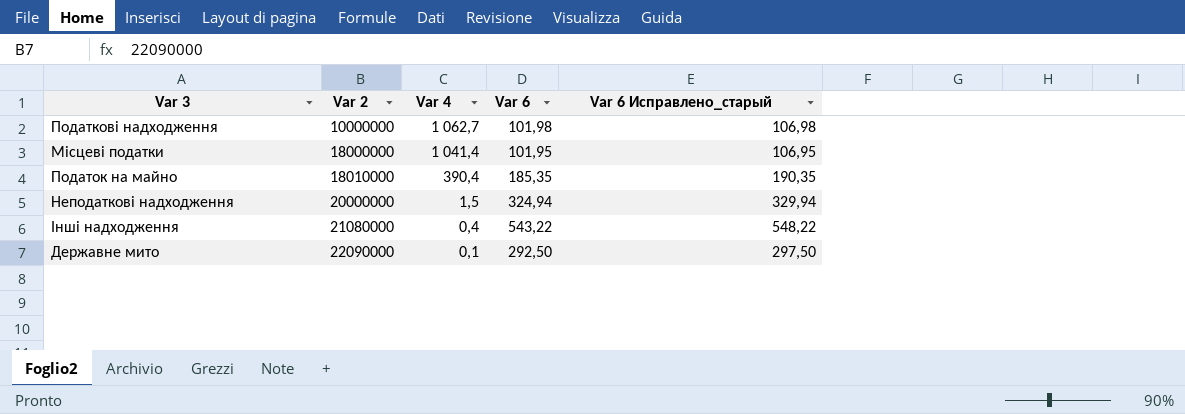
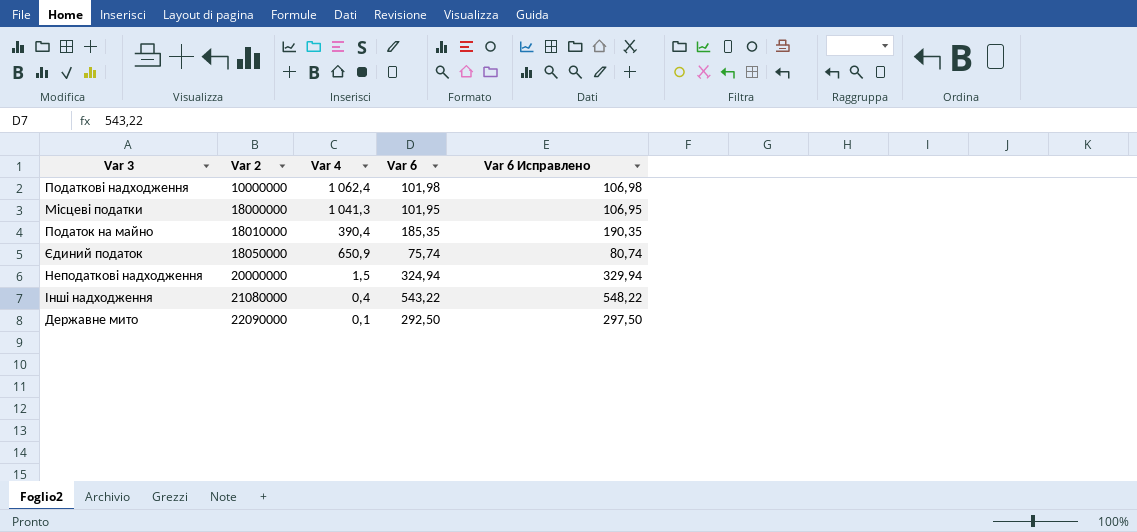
column name: Var 6 Исправлено_старый -> Var 6 Исправлено
Податкові надходження | Var 4: 1 062,7 -> 1 062,4
Місцеві податки | Var 4: 1 041,4 -> 1 041,3
row Єдиний податок: none -> 18050000 | 650,9 | 75,74 | 80,74

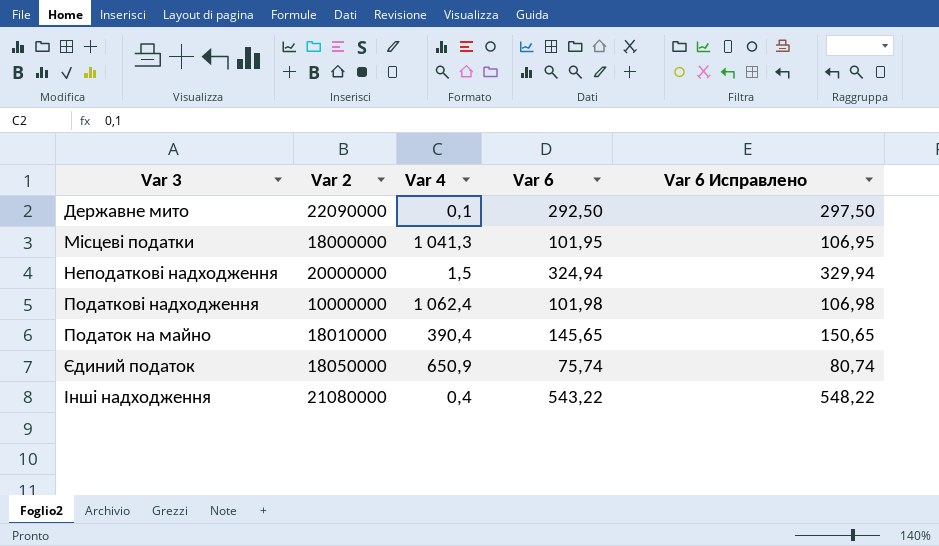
row order: Var 2 ascending -> Var 3 ascending
Податок на майно | Var 6: 185,35 -> 145,65
Податок на майно | Var 6 Исправлено: 190,35 -> 150,65

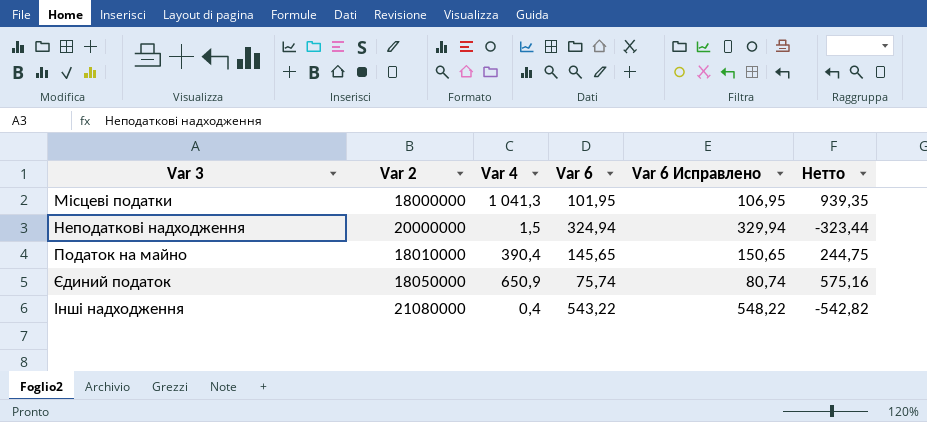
column Нетто | formula: none -> [Var 4] - [Var 6]
row Державне мито: 22090000 | 0,1 | 292,50 | 297,50 -> none
row Податкові надходження: 10000000 | 1 062,4 | 101,98 | 106,98 -> none

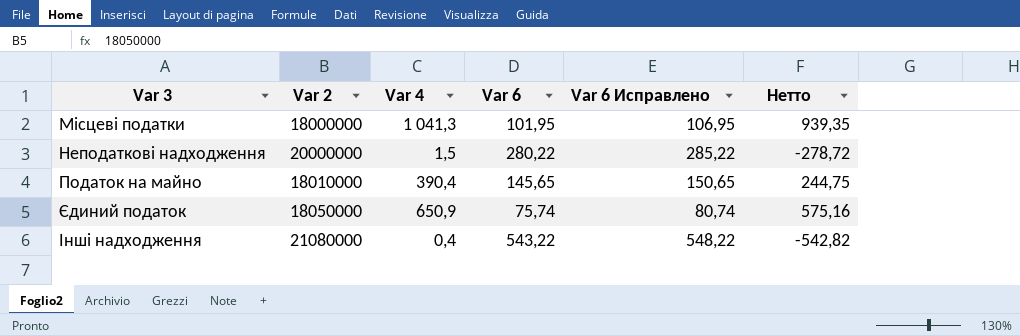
Неподаткові надходження | Var 6: 324,94 -> 280,22
Неподаткові надходження | Var 6 Исправлено: 329,94 -> 285,22
Неподаткові надходження | Нетто: -323,44 -> -278,72

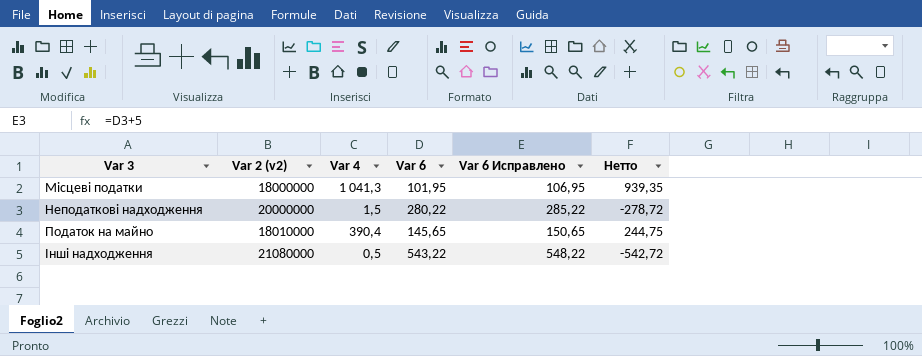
column name: Var 2 -> Var 2 (v2)
row Єдиний податок: 18050000 | 650,9 | 75,74 | 80,74 | 575,16 -> none
Інші надходження | Var 4: 0,4 -> 0,5
Інші надходження | Нетто: -542,82 -> -542,72

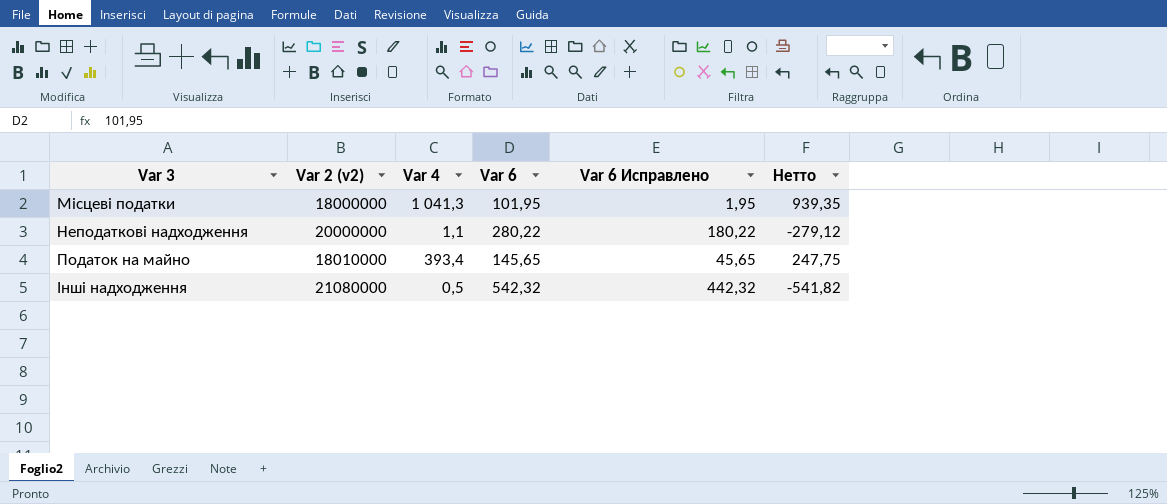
column Var 6 Исправлено | formula: [Var 6] + 5 -> [Var 6] - 100
Неподаткові надходження | Var 4: 1,5 -> 1,1
Неподаткові надходження | Нетто: -278,72 -> -279,12
Податок на майно | Var 4: 390,4 -> 393,4
Податок на майно | Нетто: 244,75 -> 247,75
Інші надходження | Var 6: 543,22 -> 542,32
Інші надходження | Нетто: -542,72 -> -541,82

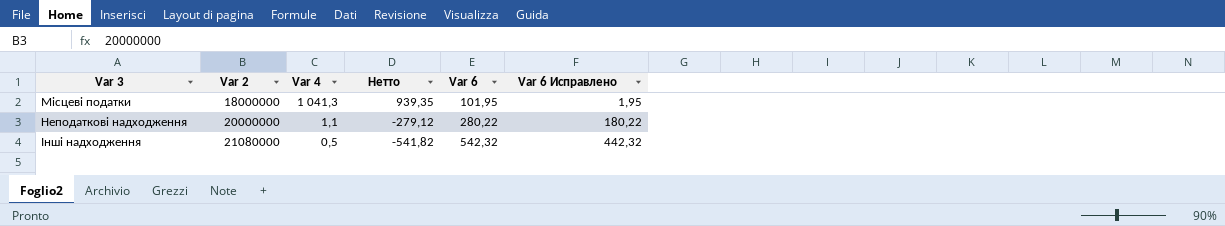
column name: Var 2 (v2) -> Var 2
column Нетто | position: 6 -> 4
row Податок на майно: 18010000 | 393,4 | 145,65 | 45,65 | 247,75 -> none

